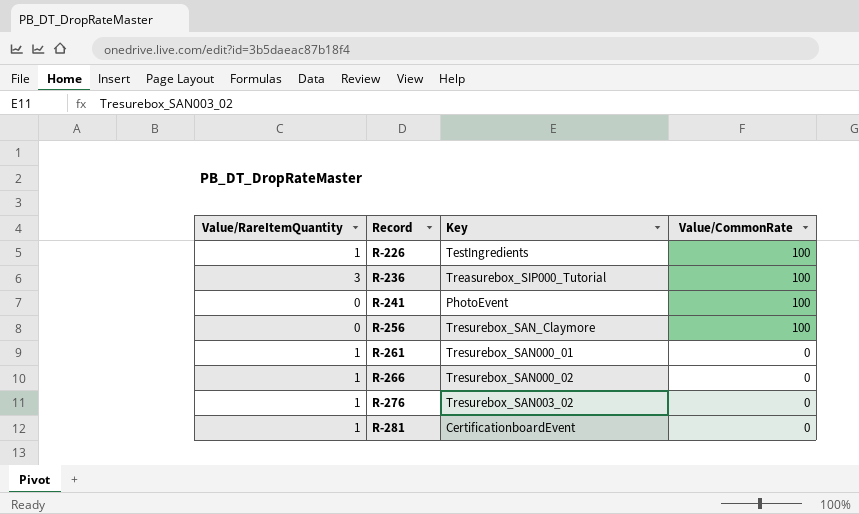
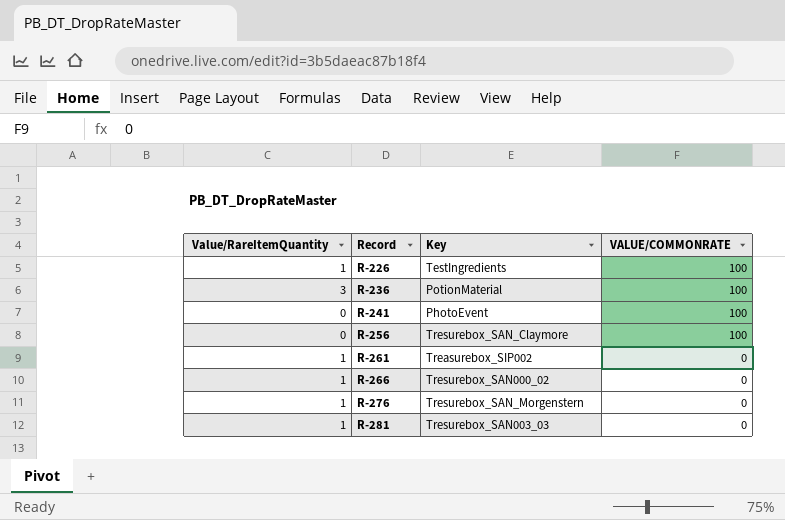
column name: Value/CommonRate -> VALUE/COMMONRATE
R-236 | Key: Treasurebox_SIP000_Tutorial -> PotionMaterial
R-261 | Key: Tresurebox_SAN000_01 -> Treasurebox_SIP002
R-276 | Key: Tresurebox_SAN003_02 -> Tresurebox_SAN_Morgenstern
R-281 | Key: CertificationboardEvent -> Tresurebox_SAN003_03

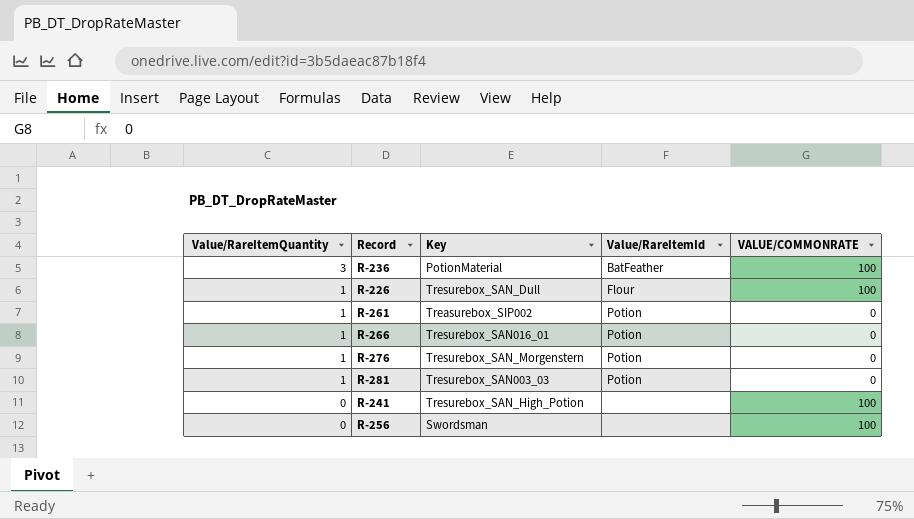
row order: Record ascending -> Value/RareItemQuantity descending
column Value/RareItemId | position: none -> 4
R-226 | Key: TestIngredients -> Tresurebox_SAN_Dull
R-266 | Key: Tresurebox_SAN000_02 -> Tresurebox_SAN016_01
R-241 | Key: PhotoEvent -> Tresurebox_SAN_High_Potion
R-256 | Key: Tresurebox_SAN_Claymore -> Swordsman

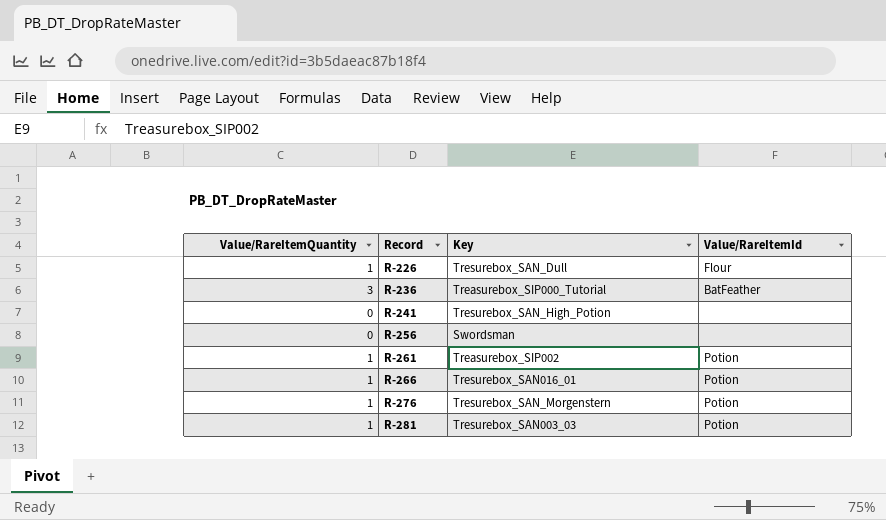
row order: Value/RareItemQuantity descending -> Record ascending
column VALUE/COMMONRATE | position: 5 -> none
R-236 | Key: PotionMaterial -> Treasurebox_SIP000_Tutorial

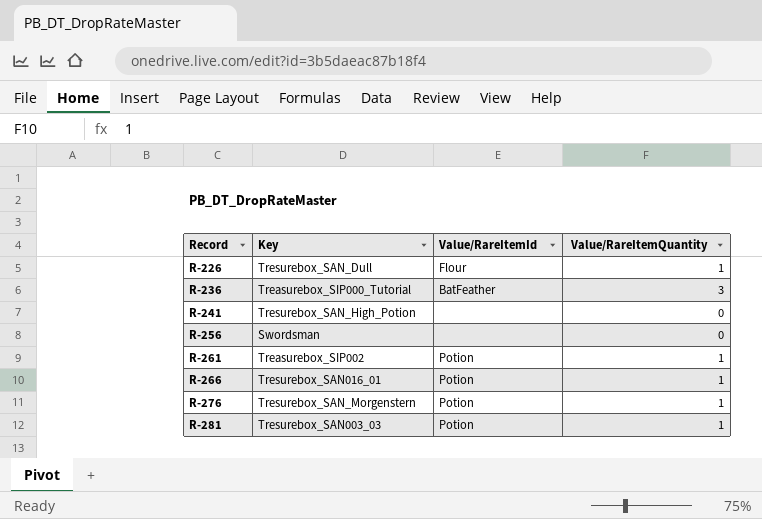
column Value/RareItemQuantity | position: 1 -> 4

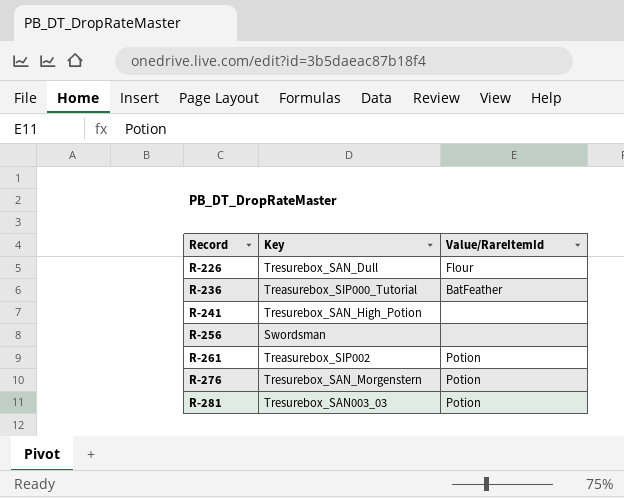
column Value/RareItemQuantity | position: 4 -> none
row R-266: Tresurebox_SAN016_01 | Potion | 1 -> none

